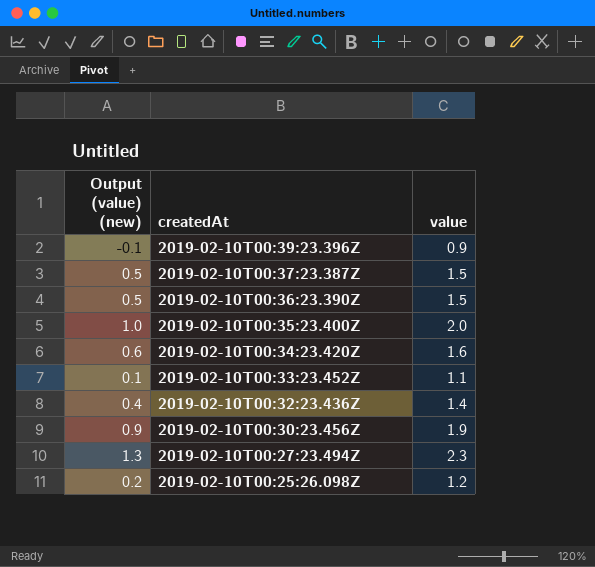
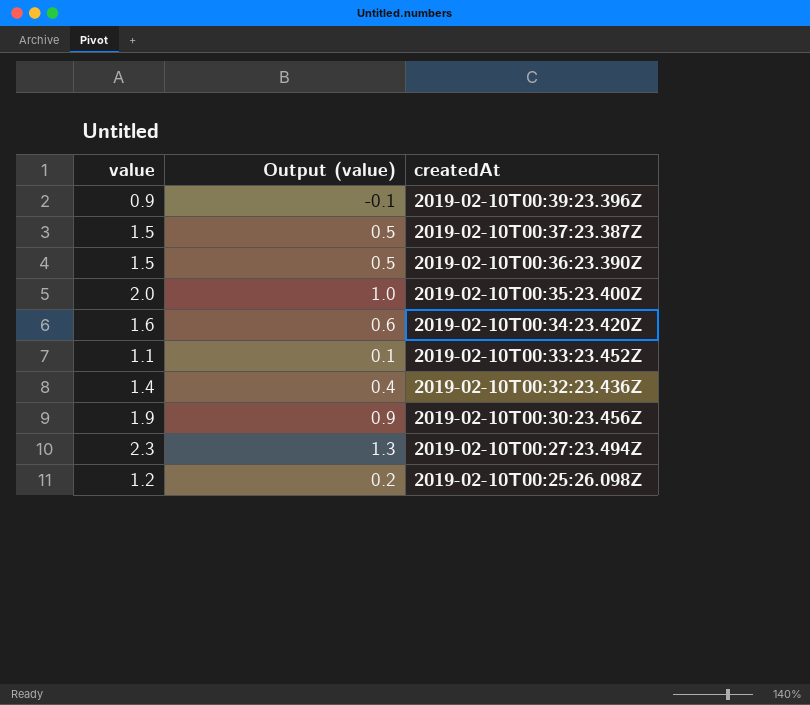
column value | position: 3 -> 1
column name: Output (value) (new) -> Output (value)

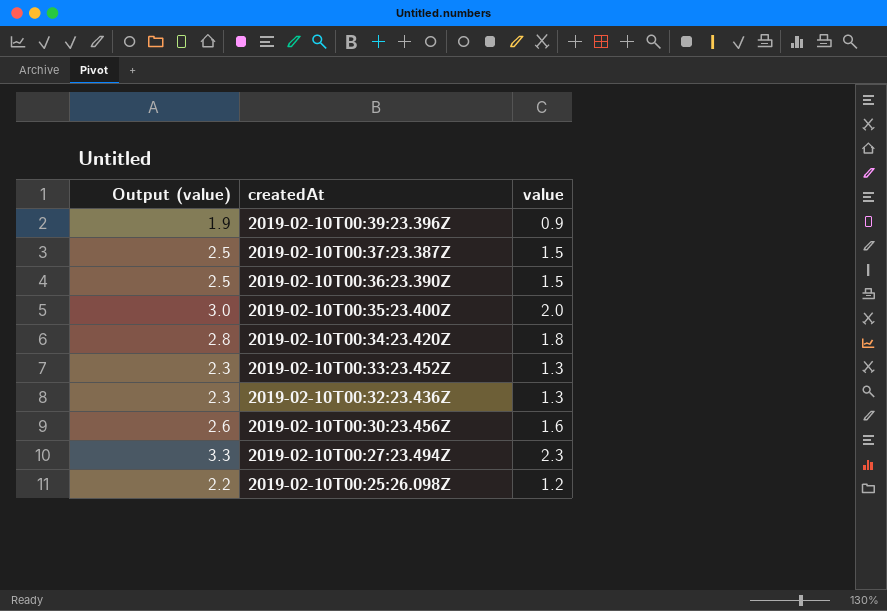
column Output (value) | formula: [value] - 1 -> [value] + 1
column value | position: 1 -> 3
2019-02-10T00:34:23.420Z | value: 1.6 -> 1.8
2019-02-10T00:33:23.452Z | value: 1.1 -> 1.3
2019-02-10T00:32:23.436Z | value: 1.4 -> 1.3
2019-02-10T00:30:23.456Z | value: 1.9 -> 1.6

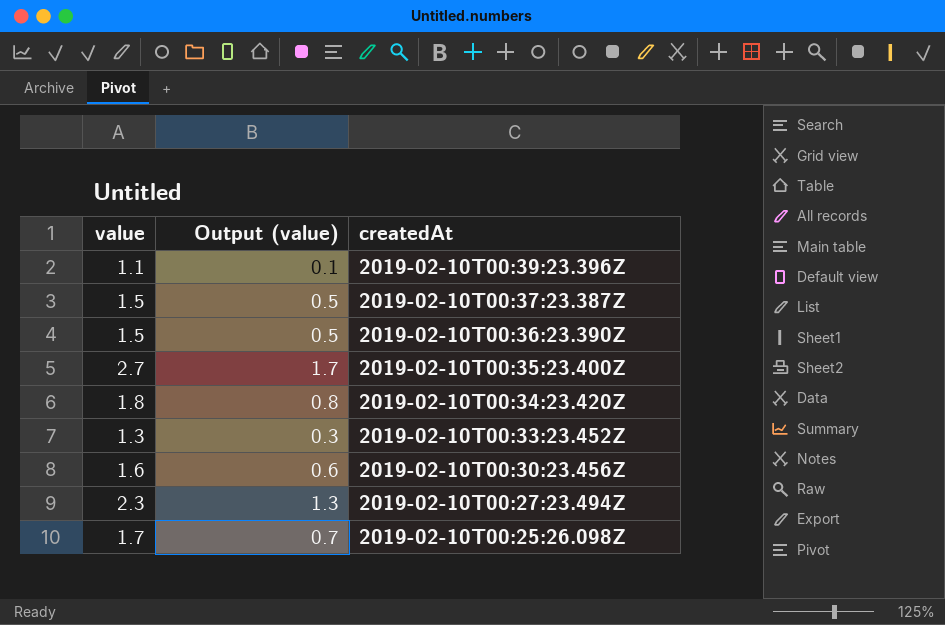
column value | position: 3 -> 1
column Output (value) | formula: [value] + 1 -> [value] - 1
row 2019-02-10T00:32:23.436Z: 2.3 | 1.3 -> none
2019-02-10T00:39:23.396Z | value: 0.9 -> 1.1
2019-02-10T00:35:23.400Z | value: 2.0 -> 2.7
2019-02-10T00:25:26.098Z | value: 1.2 -> 1.7

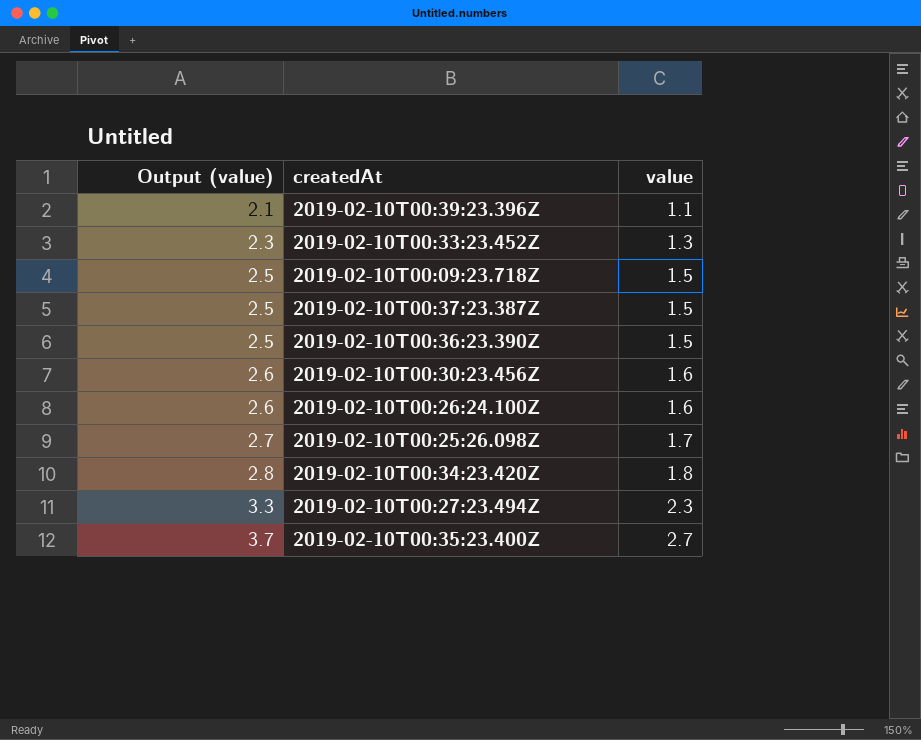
row order: createdAt descending -> Output (value) ascending
column Output (value) | formula: [value] - 1 -> [value] + 1
column value | position: 1 -> 3
row 2019-02-10T00:09:23.718Z: none -> 2.5 | 1.5
row 2019-02-10T00:26:24.100Z: none -> 2.6 | 1.6

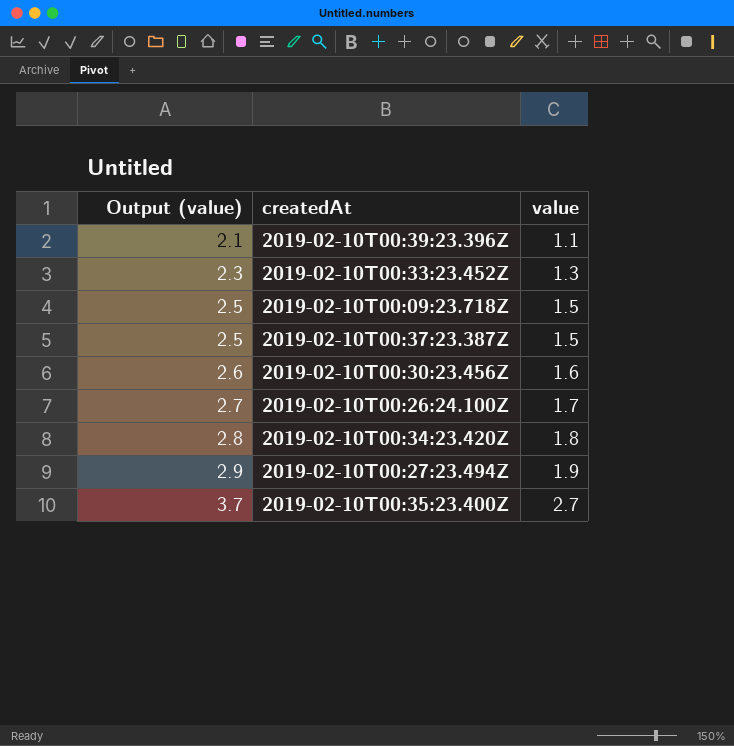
row 2019-02-10T00:36:23.390Z: 2.5 | 1.5 -> none
row 2019-02-10T00:25:26.098Z: 2.7 | 1.7 -> none
2019-02-10T00:26:24.100Z | Output (value): 2.6 -> 2.7
2019-02-10T00:26:24.100Z | value: 1.6 -> 1.7
2019-02-10T00:27:23.494Z | Output (value): 3.3 -> 2.9
2019-02-10T00:27:23.494Z | value: 2.3 -> 1.9

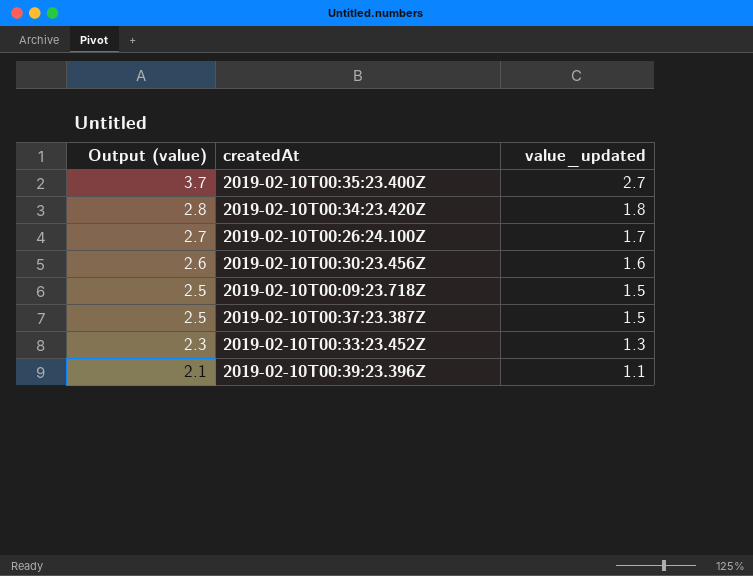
row order: Output (value) ascending -> Output (value) descending
column name: value -> value_updated
row 2019-02-10T00:27:23.494Z: 2.9 | 1.9 -> none

